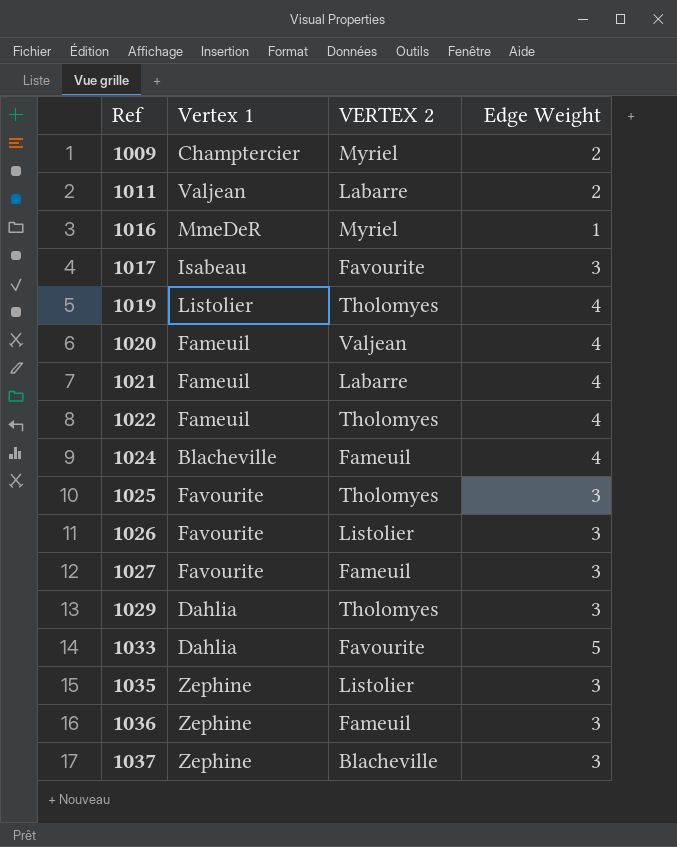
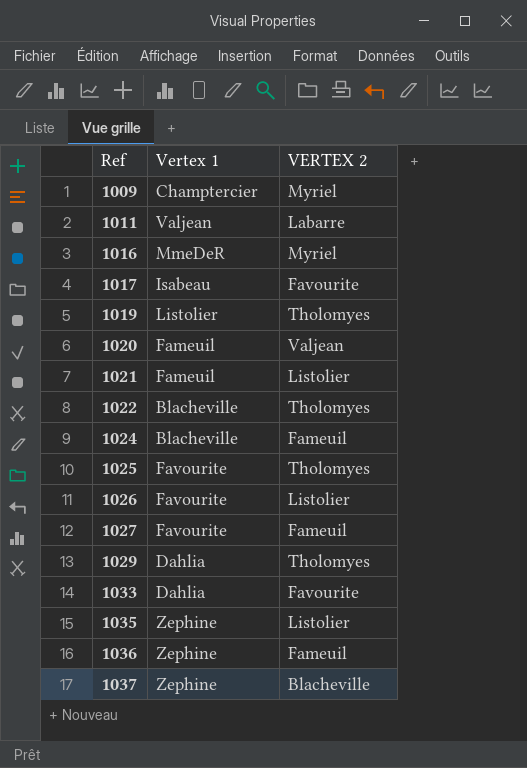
column Edge Weight | position: 4 -> none
1021 | VERTEX 2: Labarre -> Listolier
1022 | Vertex 1: Fameuil -> Blacheville

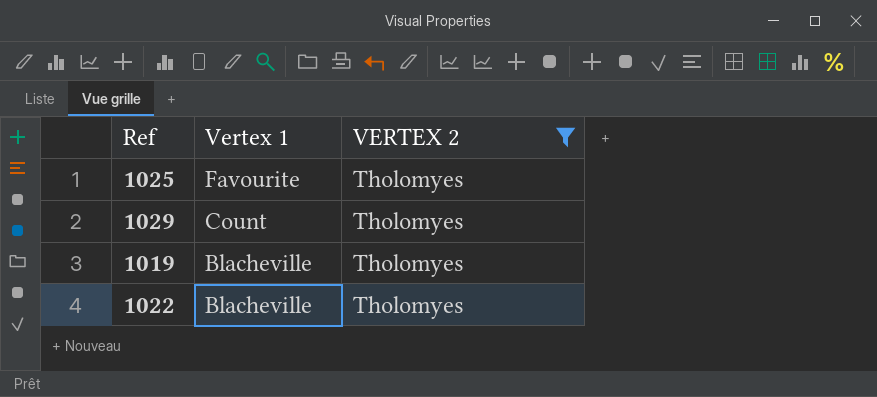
filter: none -> VERTEX 2 = Tholomyes
row order: Ref ascending -> Vertex 1 descending
1029 | Vertex 1: Dahlia -> Count
1019 | Vertex 1: Listolier -> Blacheville

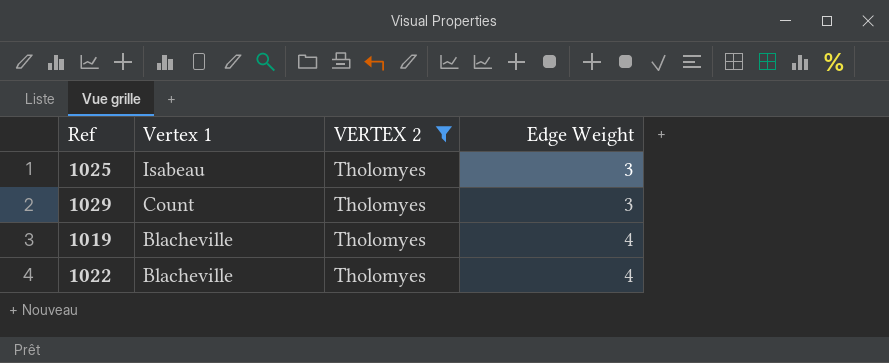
column Edge Weight | position: none -> 4
1025 | Vertex 1: Favourite -> Isabeau

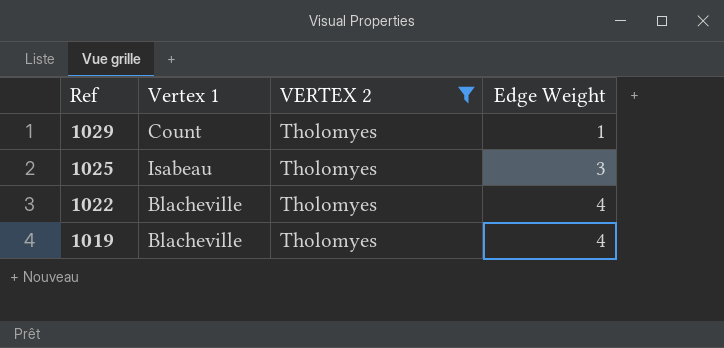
row order: Vertex 1 descending -> Ref descending
1029 | Edge Weight: 3 -> 1

